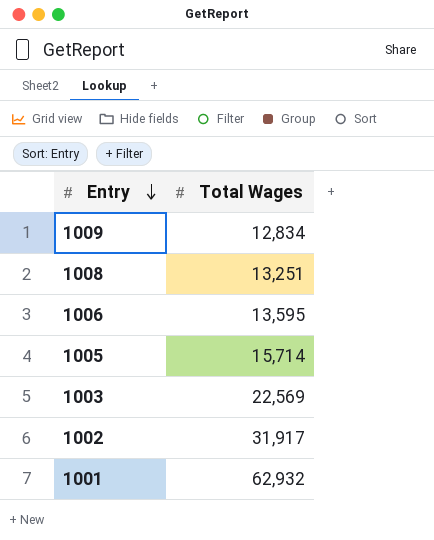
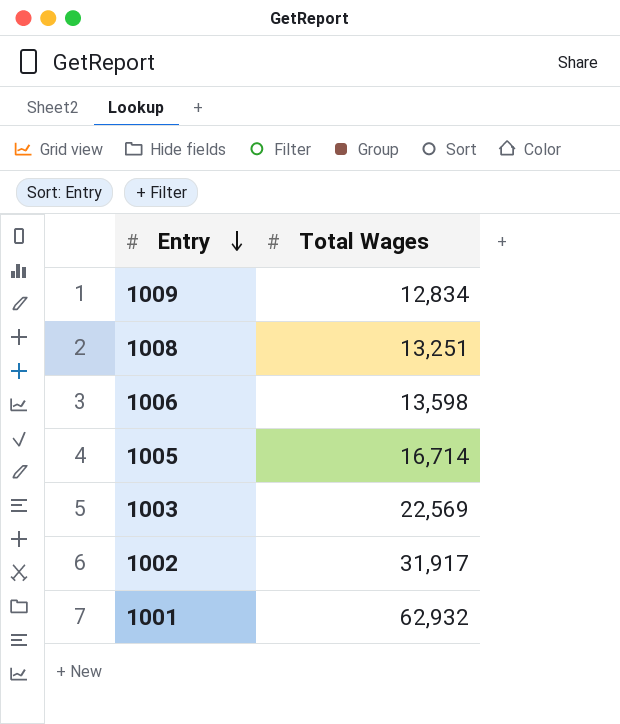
1006 | Total Wages: 13,595 -> 13,598
1005 | Total Wages: 15,714 -> 16,714

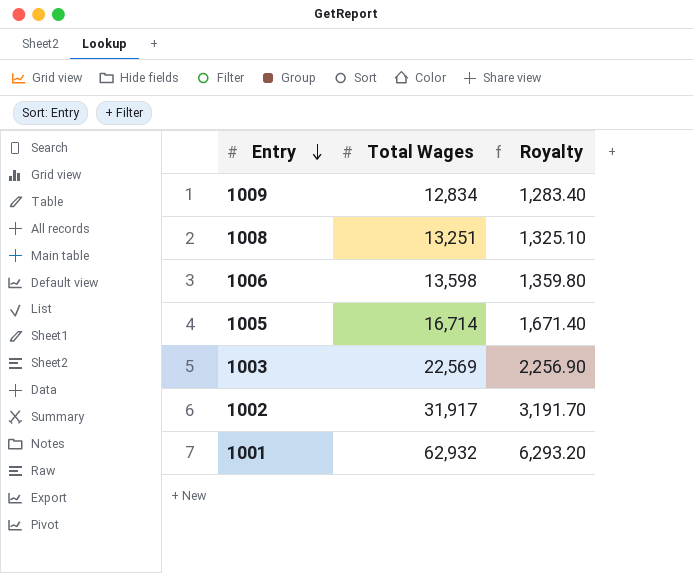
column Royalty | formula: none -> [Total Wages] * 0.1

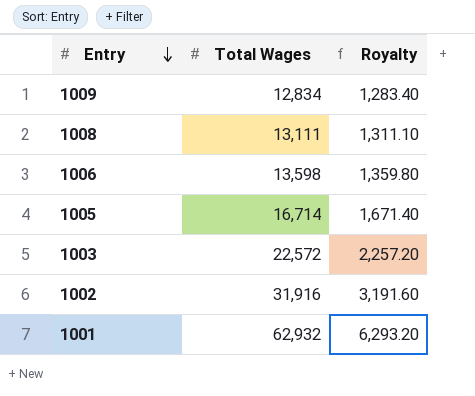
1008 | Total Wages: 13,251 -> 13,111
1008 | Royalty: 1,325.10 -> 1,311.10
1003 | Total Wages: 22,569 -> 22,572
1003 | Royalty: 2,256.90 -> 2,257.20
1002 | Total Wages: 31,917 -> 31,916
1002 | Royalty: 3,191.70 -> 3,191.60

